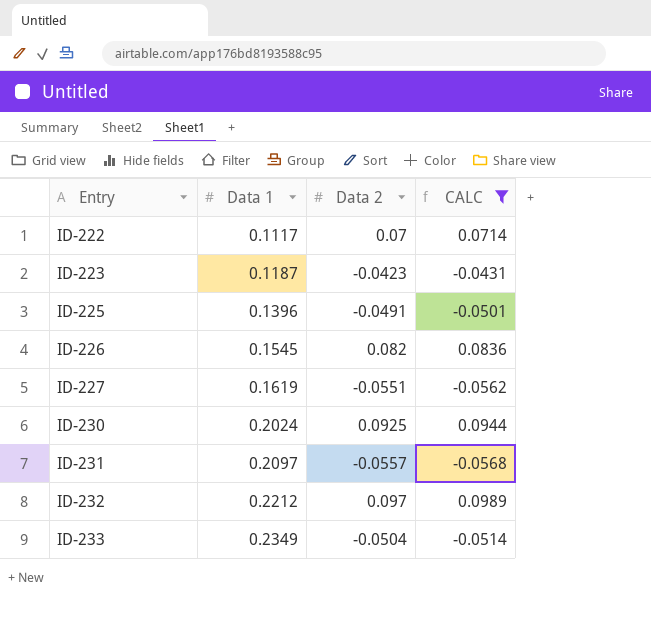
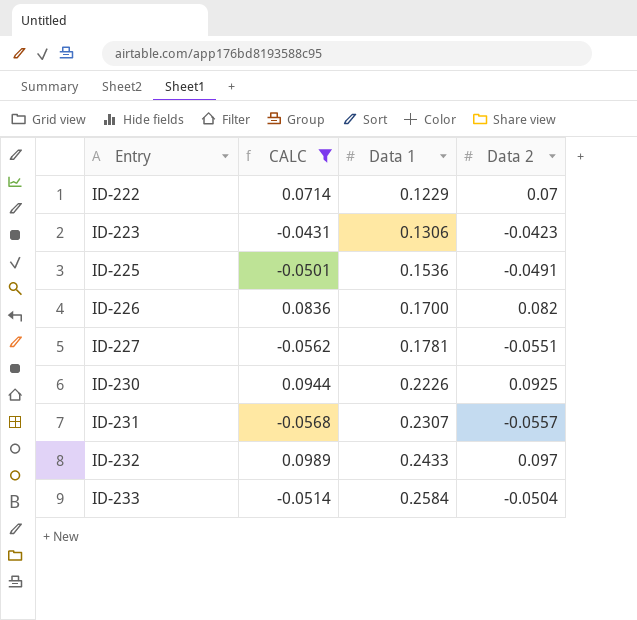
column CALC | position: 4 -> 2
ID-222 | Data 1: 0.1117 -> 0.1229
ID-223 | Data 1: 0.1187 -> 0.1306
ID-225 | Data 1: 0.1396 -> 0.1536
ID-226 | Data 1: 0.1545 -> 0.1700
ID-227 | Data 1: 0.1619 -> 0.1781
ID-230 | Data 1: 0.2024 -> 0.2226
ID-231 | Data 1: 0.2097 -> 0.2307
ID-232 | Data 1: 0.2212 -> 0.2433
ID-233 | Data 1: 0.2349 -> 0.2584

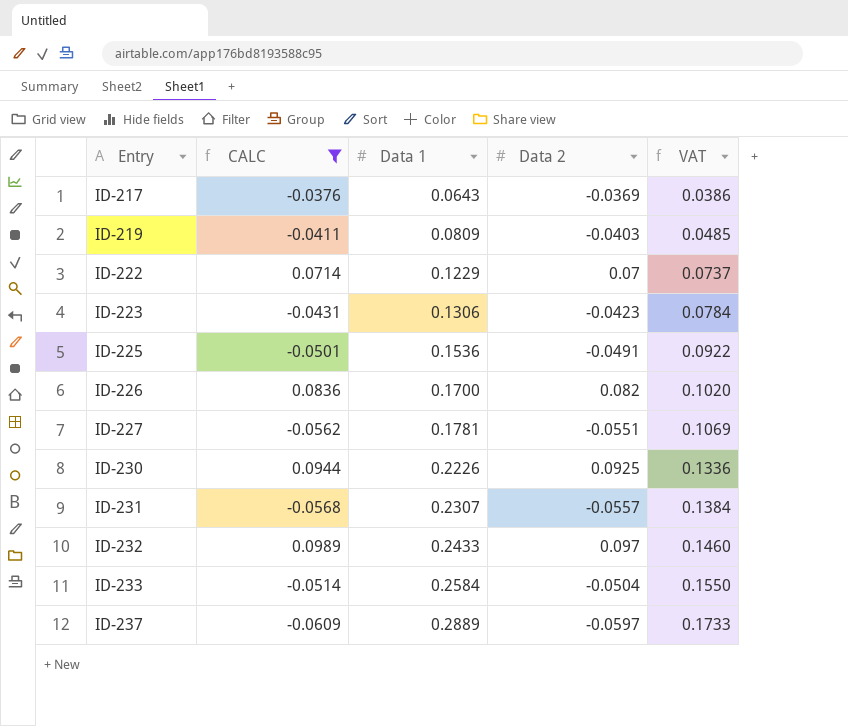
column VAT | formula: none -> [Data 1] * 0.6
row ID-217: none -> -0.0376 | 0.0643 | -0.0369 | 0.0386
row ID-219: none -> -0.0411 | 0.0809 | -0.0403 | 0.0485
row ID-237: none -> -0.0609 | 0.2889 | -0.0597 | 0.1733

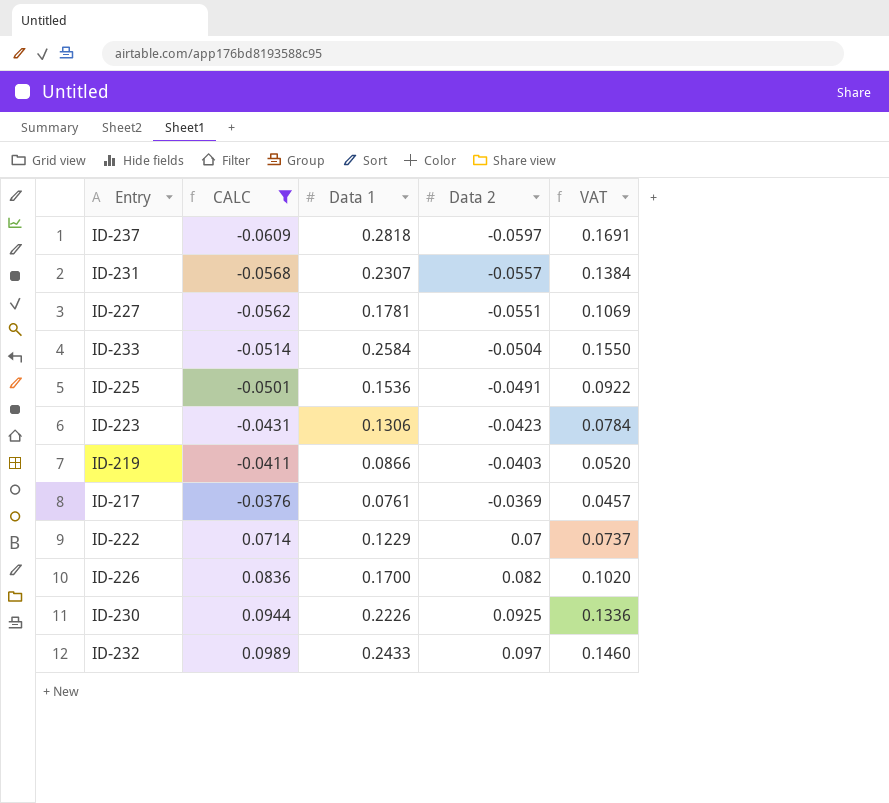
row order: Entry ascending -> CALC ascending
ID-237 | Data 1: 0.2889 -> 0.2818
ID-237 | VAT: 0.1733 -> 0.1691
ID-219 | Data 1: 0.0809 -> 0.0866
ID-219 | VAT: 0.0485 -> 0.0520
ID-217 | Data 1: 0.0643 -> 0.0761
ID-217 | VAT: 0.0386 -> 0.0457

